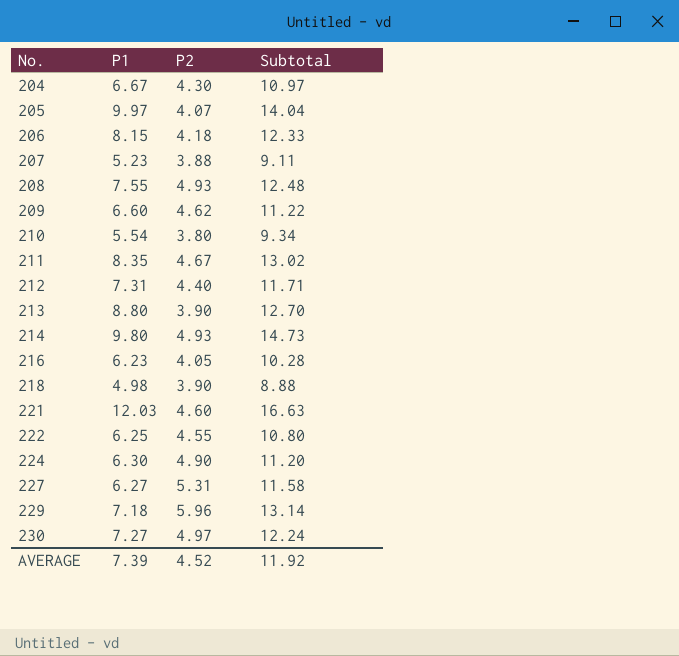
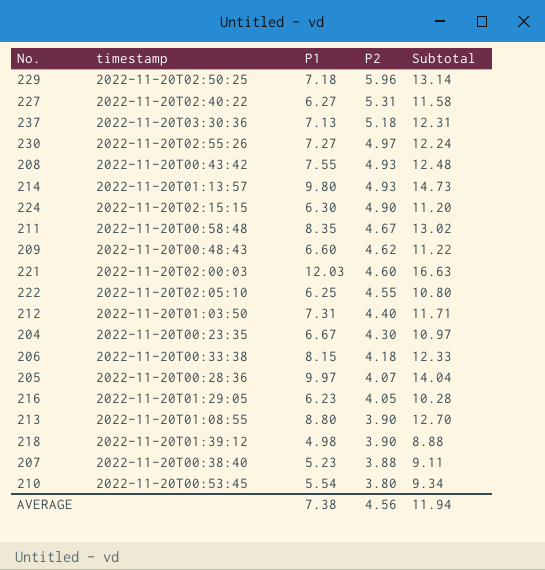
row order: No. ascending -> P2 descending
column timestamp | position: none -> 2
row 237: none -> 2022-11-20T03:30:36 | 7.13 | 5.18 | 12.31
AVERAGE | P1: 7.39 -> 7.38
AVERAGE | P2: 4.52 -> 4.56
AVERAGE | Subtotal: 11.92 -> 11.94

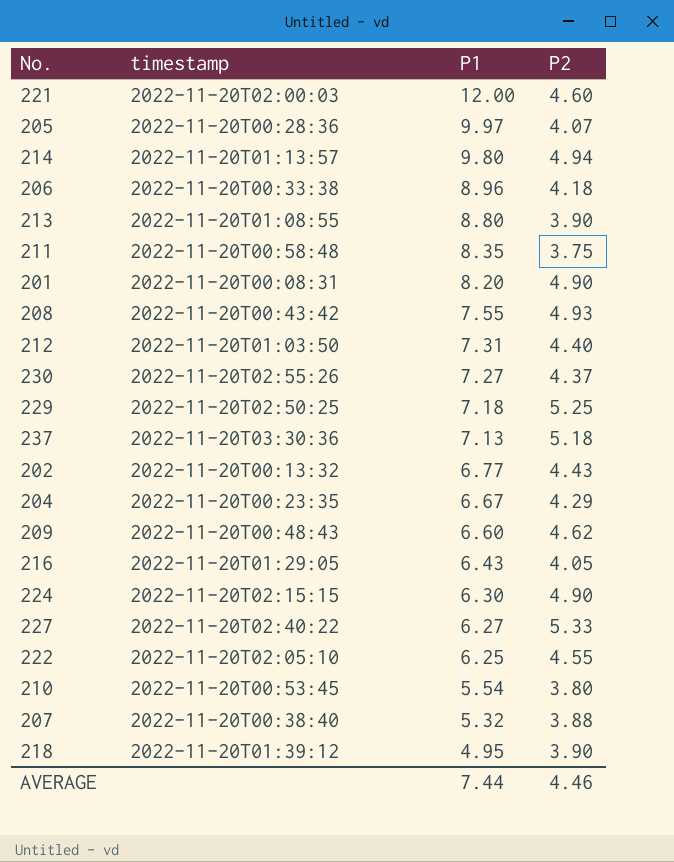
row order: P2 descending -> P1 descending
column Subtotal | formula: [P1] + [P2] -> none
221 | P1: 12.03 -> 12.00
214 | P2: 4.93 -> 4.94
206 | P1: 8.15 -> 8.96
211 | P2: 4.67 -> 3.75
row 201: none -> 2022-11-20T00:08:31 | 8.20 | 4.90
230 | P2: 4.97 -> 4.37
229 | P2: 5.96 -> 5.25
row 202: none -> 2022-11-20T00:13:32 | 6.77 | 4.43
204 | P2: 4.30 -> 4.29
216 | P1: 6.23 -> 6.43
227 | P2: 5.31 -> 5.33
207 | P1: 5.23 -> 5.32
218 | P1: 4.98 -> 4.95
AVERAGE | P1: 7.38 -> 7.44
AVERAGE | P2: 4.56 -> 4.46

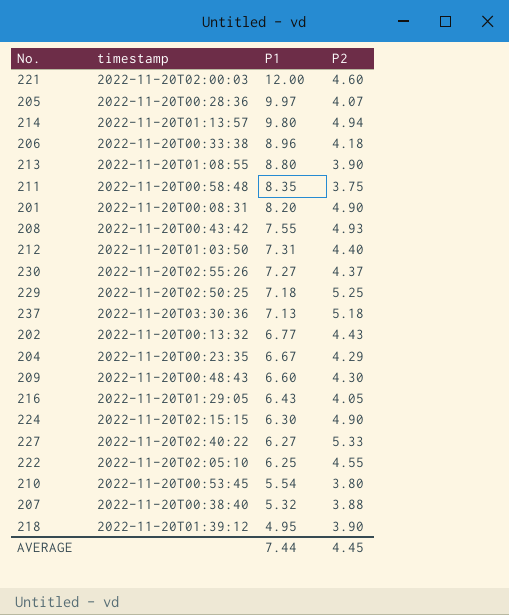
209 | P2: 4.62 -> 4.30
AVERAGE | P2: 4.46 -> 4.45

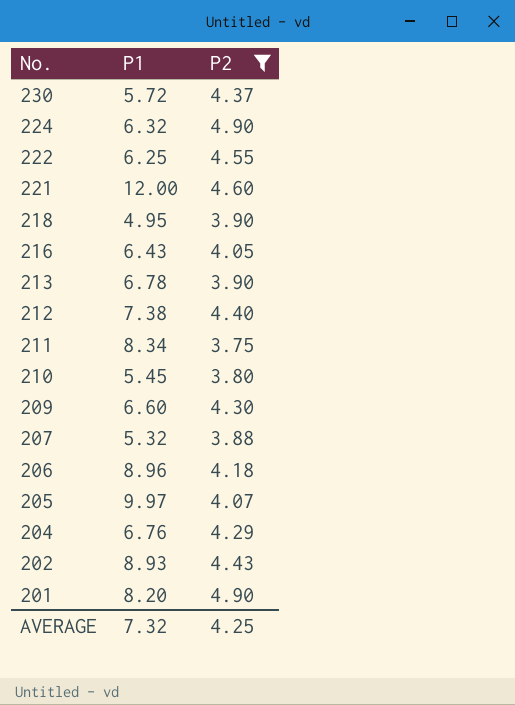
filter: none -> P2 <= 4.90
row order: P1 descending -> No. descending
column timestamp | position: 2 -> none
230 | P1: 7.27 -> 5.72
224 | P1: 6.30 -> 6.32
213 | P1: 8.80 -> 6.78
212 | P1: 7.31 -> 7.38
211 | P1: 8.35 -> 8.34
210 | P1: 5.54 -> 5.45
204 | P1: 6.67 -> 6.76
202 | P1: 6.77 -> 8.93
AVERAGE | P1: 7.44 -> 7.32
AVERAGE | P2: 4.45 -> 4.25

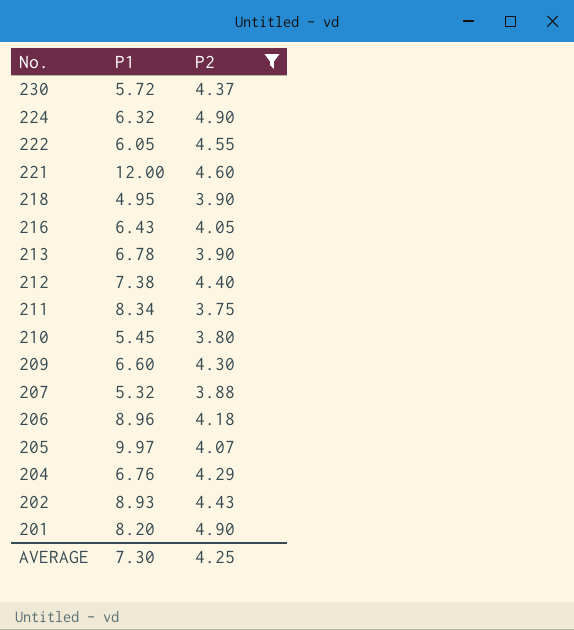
222 | P1: 6.25 -> 6.05
AVERAGE | P1: 7.32 -> 7.30

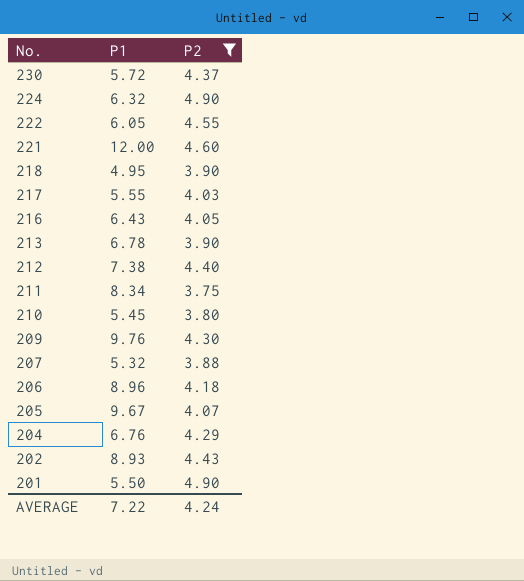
row 217: none -> 5.55 | 4.03
209 | P1: 6.60 -> 9.76
205 | P1: 9.97 -> 9.67
201 | P1: 8.20 -> 5.50
AVERAGE | P1: 7.30 -> 7.22
AVERAGE | P2: 4.25 -> 4.24

